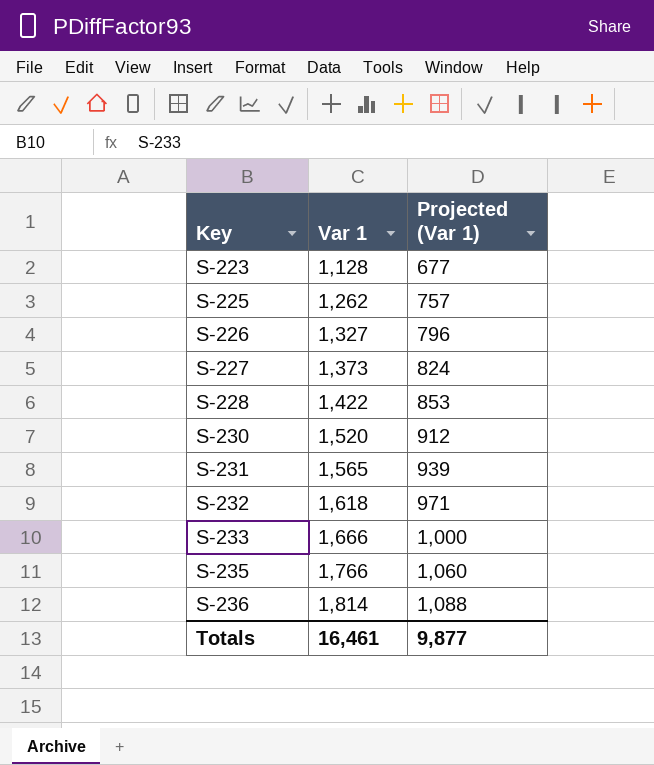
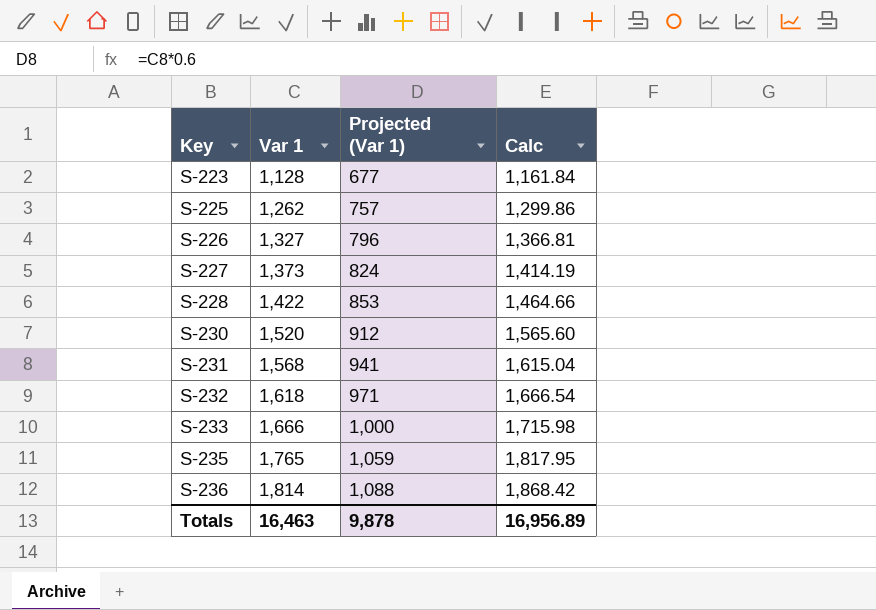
column Calc | formula: none -> [Var 1] * 1.03
S-231 | Var 1: 1,565 -> 1,568
S-231 | Projected (Var 1): 939 -> 941
S-235 | Var 1: 1,766 -> 1,765
S-235 | Projected (Var 1): 1,060 -> 1,059
Totals | Var 1: 16,461 -> 16,463
Totals | Projected (Var 1): 9,877 -> 9,878

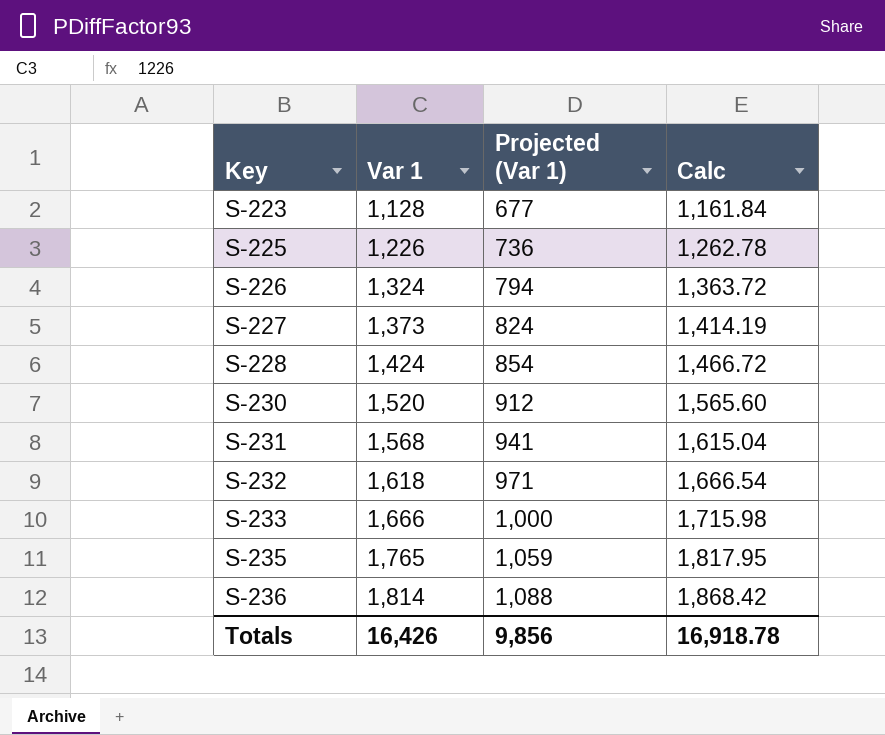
S-225 | Var 1: 1,262 -> 1,226
S-225 | Projected (Var 1): 757 -> 736
S-225 | Calc: 1,299.86 -> 1,262.78
S-226 | Var 1: 1,327 -> 1,324
S-226 | Projected (Var 1): 796 -> 794
S-226 | Calc: 1,366.81 -> 1,363.72
S-228 | Var 1: 1,422 -> 1,424
S-228 | Projected (Var 1): 853 -> 854
S-228 | Calc: 1,464.66 -> 1,466.72
Totals | Var 1: 16,463 -> 16,426
Totals | Projected (Var 1): 9,878 -> 9,856
Totals | Calc: 16,956.89 -> 16,918.78

